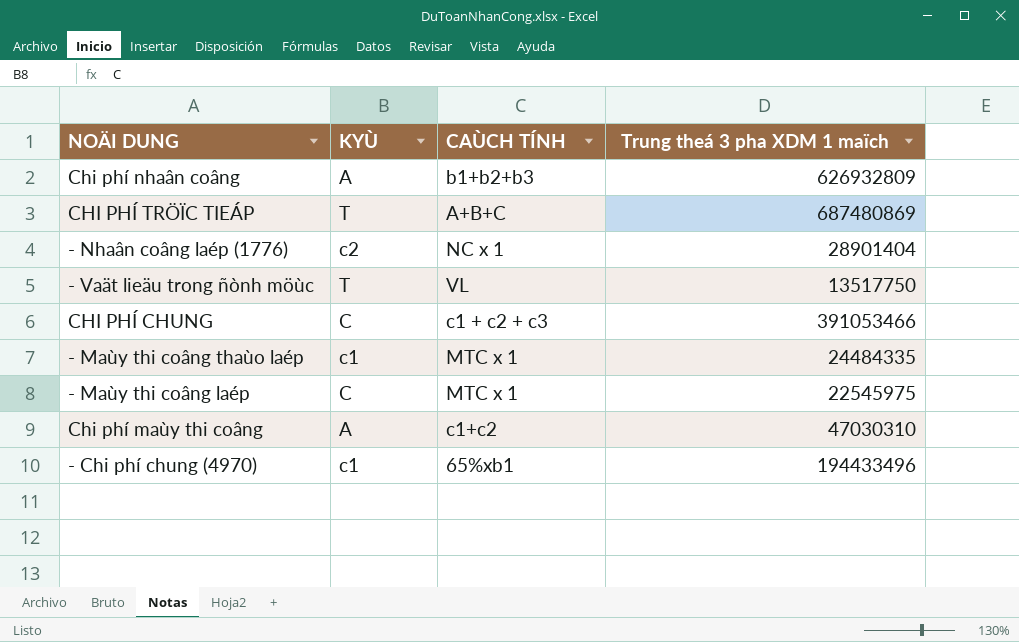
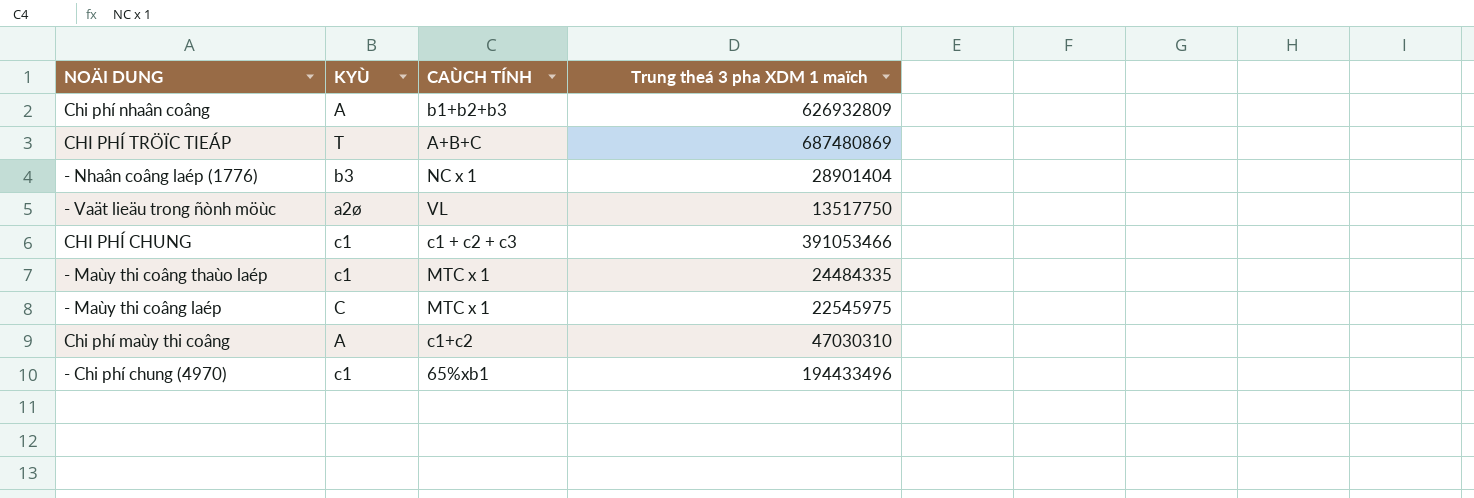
- Nhaân coâng laép (1776) | KYÙ: c2 -> b3
- Vaät lieäu trong ñònh möùc | KYÙ: T -> a2ø
CHI PHÍ CHUNG | KYÙ: C -> c1

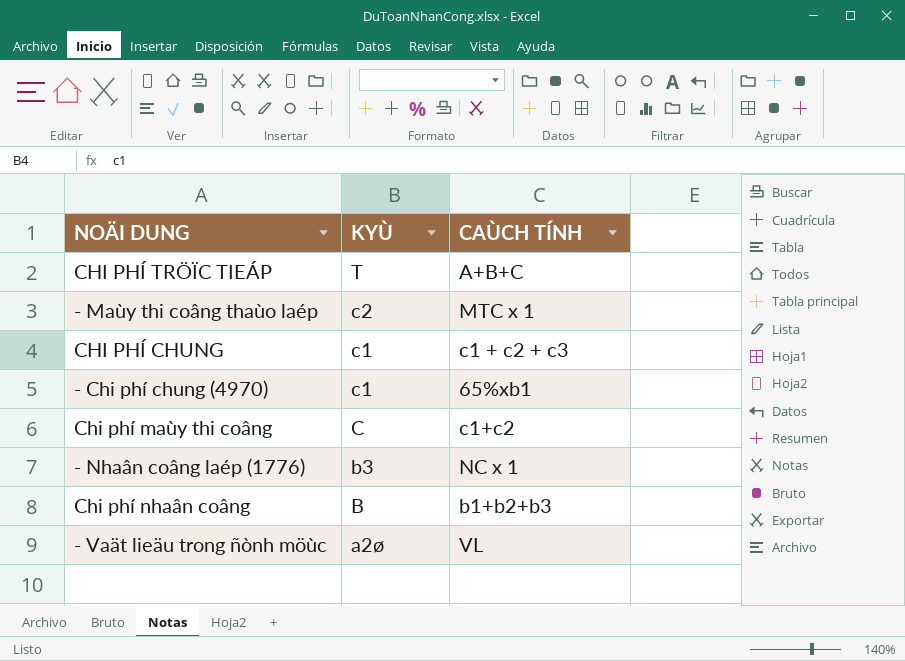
row order: none -> KYÙ descending
column Trung theá 3 pha XDM 1 maïch | position: 4 -> none
row - Maùy thi coâng laép: C | MTC x 1 | 22545975 -> none
- Maùy thi coâng thaùo laép | KYÙ: c1 -> c2
Chi phí maùy thi coâng | KYÙ: A -> C
Chi phí nhaân coâng | KYÙ: A -> B

